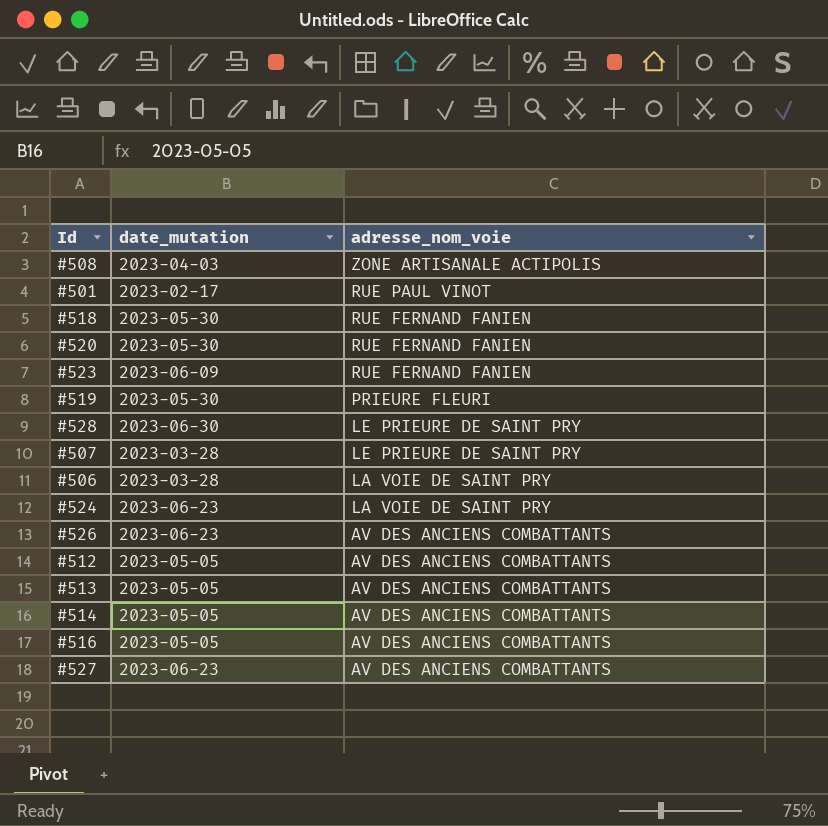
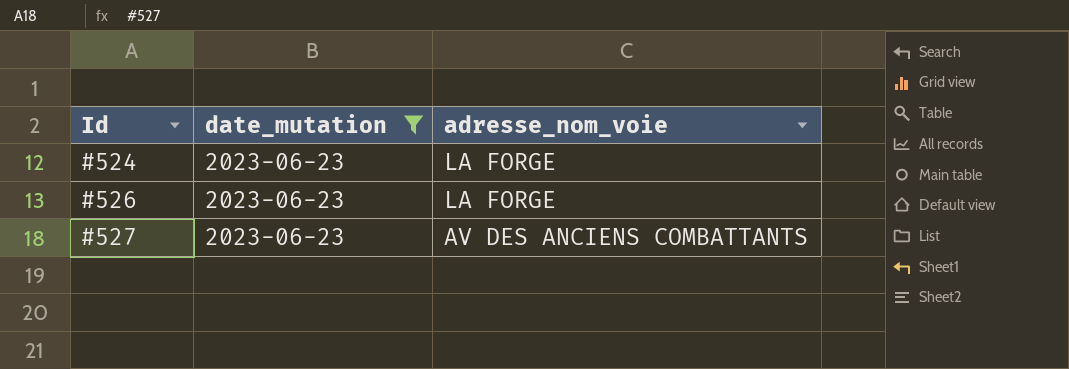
filter: none -> date_mutation = 2023-06-23
#524 | adresse_nom_voie: LA VOIE DE SAINT PRY -> LA FORGE
#526 | adresse_nom_voie: AV DES ANCIENS COMBATTANTS -> LA FORGE

